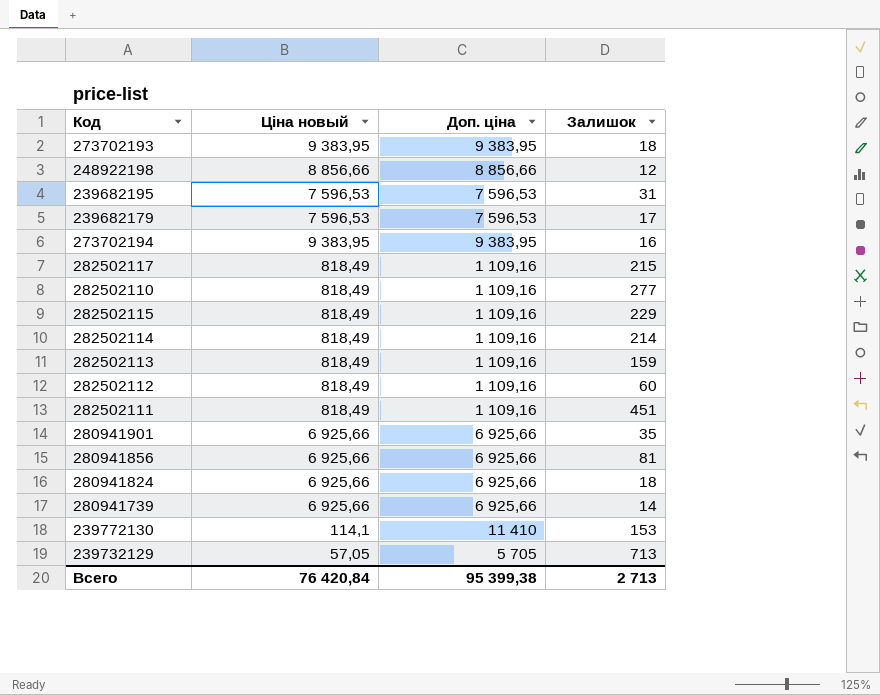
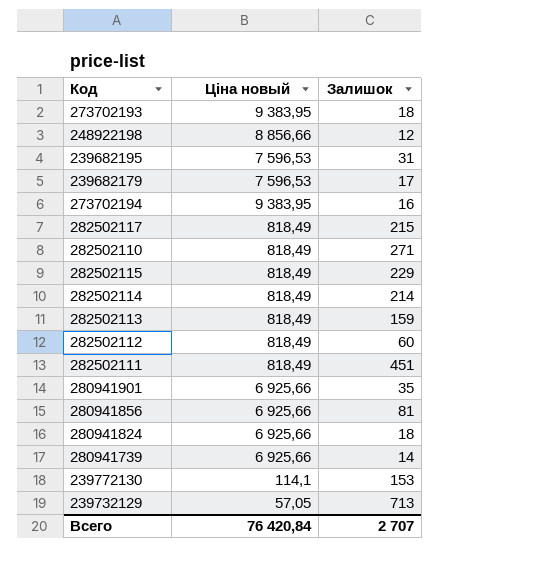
column Доп. ціна | position: 3 -> none
282502110 | Залишок: 277 -> 271
Всего | Залишок: 2 713 -> 2 707

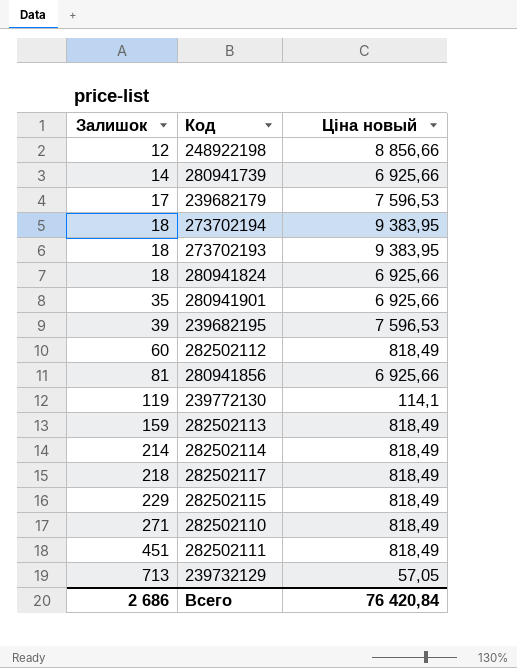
row order: none -> Залишок ascending
column Залишок | position: 3 -> 1
273702194 | Залишок: 16 -> 18
239682195 | Залишок: 31 -> 39
239772130 | Залишок: 153 -> 119
282502117 | Залишок: 215 -> 218
Всего | Залишок: 2 707 -> 2 686

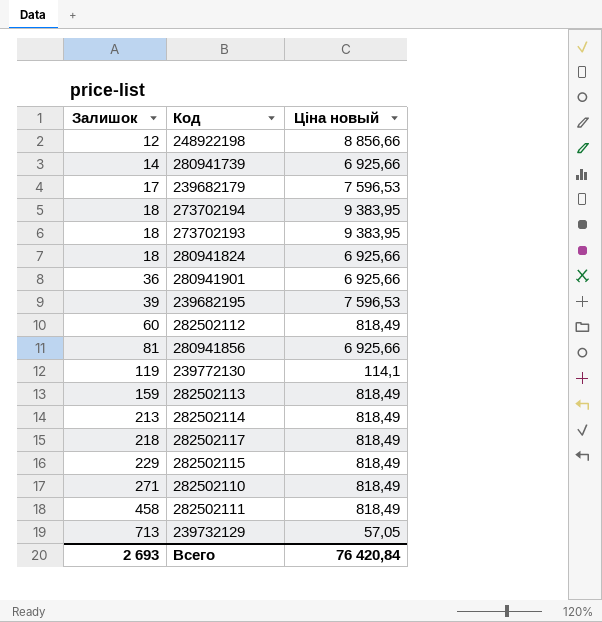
280941901 | Залишок: 35 -> 36
282502114 | Залишок: 214 -> 213
282502111 | Залишок: 451 -> 458
Всего | Залишок: 2 686 -> 2 693

